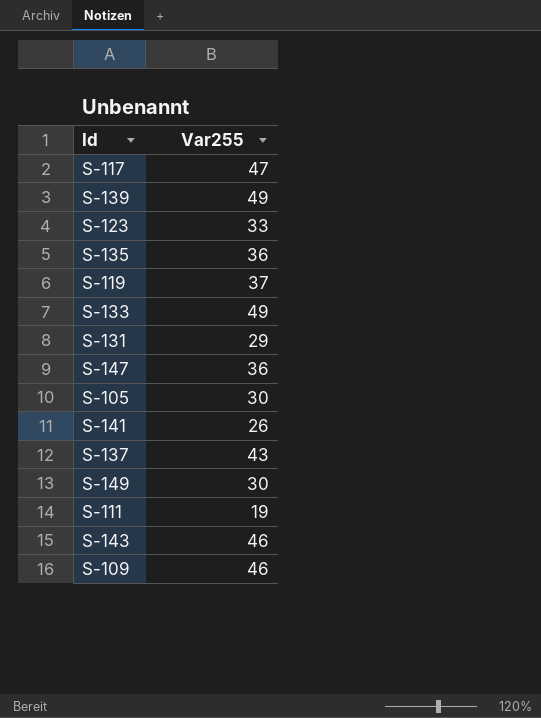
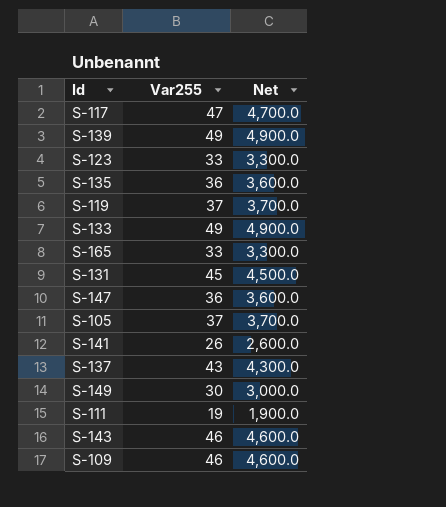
column Net | formula: none -> [Var255] * 100
row S-165: none -> 33 | 3,300.0
S-131 | Var255: 29 -> 45
S-105 | Var255: 30 -> 37

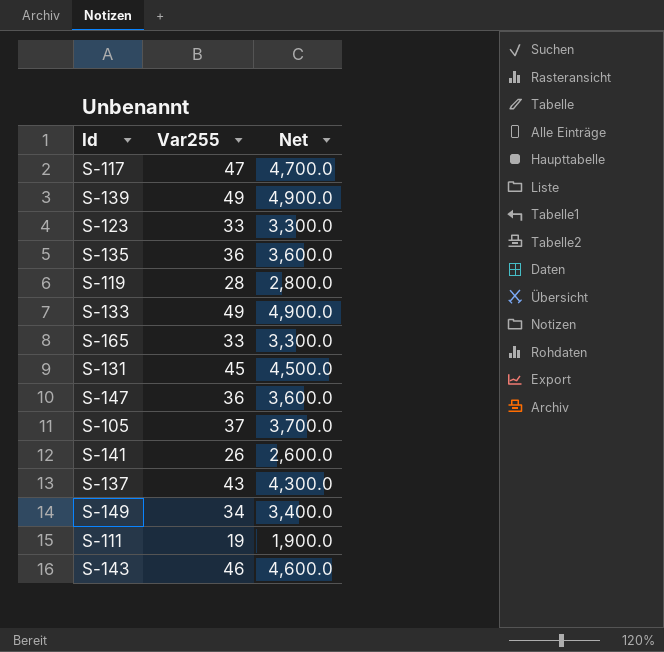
row S-109: 46 | 4,600.0 -> none
S-119 | Var255: 37 -> 28
S-119 | Net: 3,700.0 -> 2,800.0
S-149 | Var255: 30 -> 34
S-149 | Net: 3,000.0 -> 3,400.0

